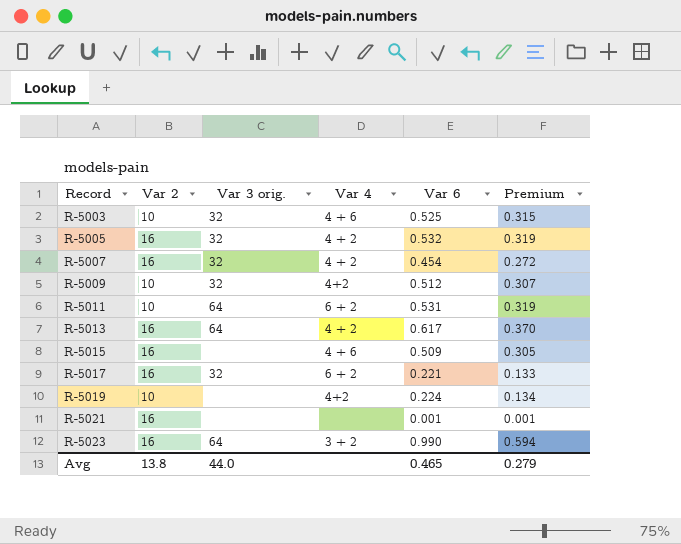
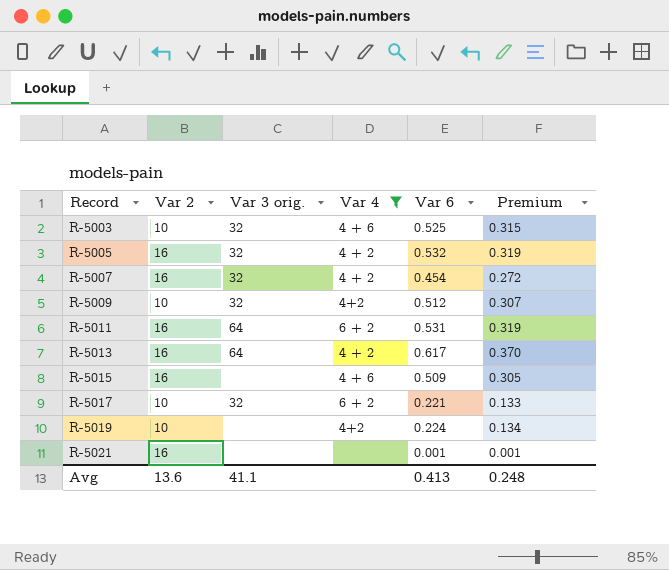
filter: none -> Var 4 != 3 + 2
R-5011 | Var 2: 10 -> 16
R-5017 | Var 2: 16 -> 10
Avg | Var 2: 13.8 -> 13.6
Avg | Var 3 orig.: 44.0 -> 41.1
Avg | Var 6: 0.465 -> 0.413
Avg | Premium: 0.279 -> 0.248

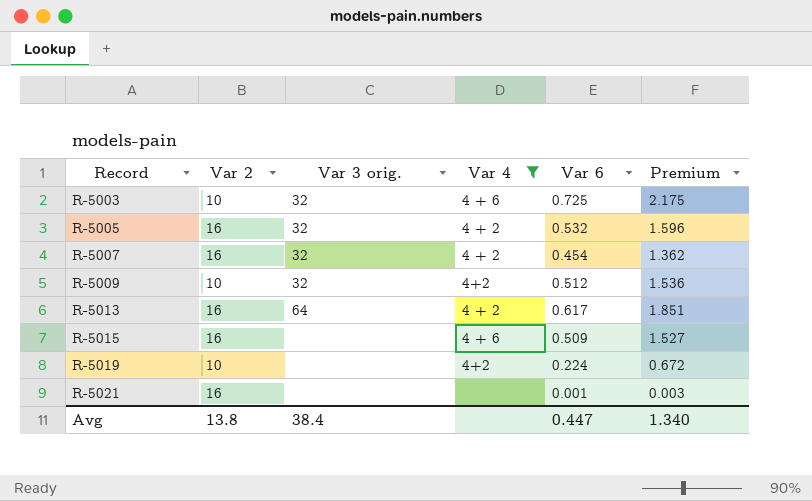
column Premium | formula: [Var 6] * 0.6 -> [Var 6] * 3
row R-5011: 16 | 64 | 6 + 2 | 0.531 | 0.319 -> none
row R-5017: 10 | 32 | 6 + 2 | 0.221 | 0.133 -> none
R-5003 | Var 6: 0.525 -> 0.725
Avg | Var 2: 13.6 -> 13.8
Avg | Var 3 orig.: 41.1 -> 38.4
Avg | Var 6: 0.413 -> 0.447
Avg | Premium: 0.248 -> 1.340

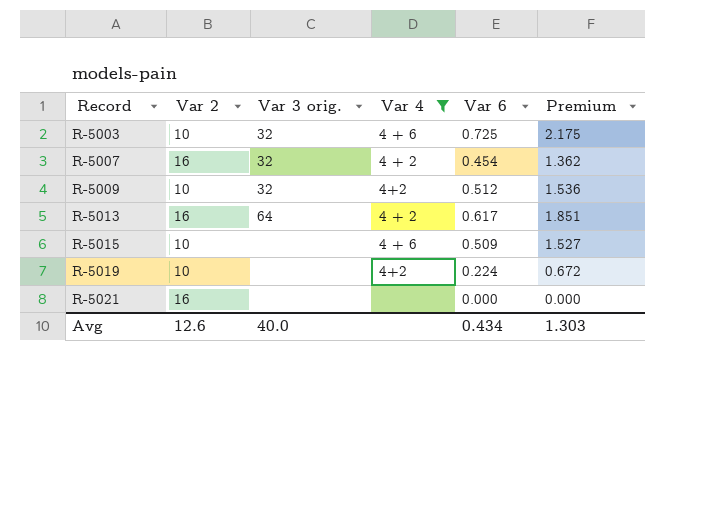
row R-5005: 16 | 32 | 4 + 2 | 0.532 | 1.596 -> none
R-5015 | Var 2: 16 -> 10
R-5021 | Var 6: 0.001 -> 0.000
R-5021 | Premium: 0.003 -> 0.000
Avg | Var 2: 13.8 -> 12.6
Avg | Var 3 orig.: 38.4 -> 40.0
Avg | Var 6: 0.447 -> 0.434
Avg | Premium: 1.340 -> 1.303

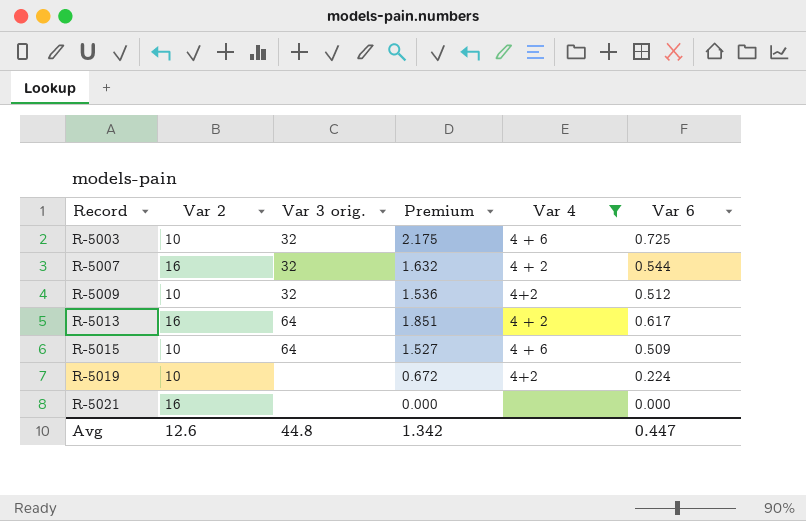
column Premium | position: 6 -> 4
R-5007 | Premium: 1.362 -> 1.632
R-5007 | Var 6: 0.454 -> 0.544
R-5015 | Var 3 orig.: none -> 64
Avg | Var 3 orig.: 40.0 -> 44.8
Avg | Premium: 1.303 -> 1.342
Avg | Var 6: 0.434 -> 0.447

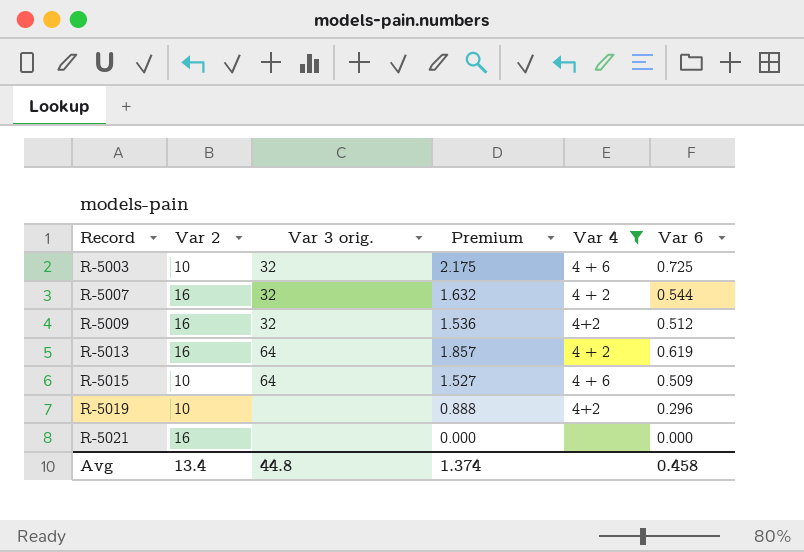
R-5009 | Var 2: 10 -> 16
R-5013 | Premium: 1.851 -> 1.857
R-5013 | Var 6: 0.617 -> 0.619
R-5019 | Premium: 0.672 -> 0.888
R-5019 | Var 6: 0.224 -> 0.296
Avg | Var 2: 12.6 -> 13.4
Avg | Premium: 1.342 -> 1.374
Avg | Var 6: 0.447 -> 0.458

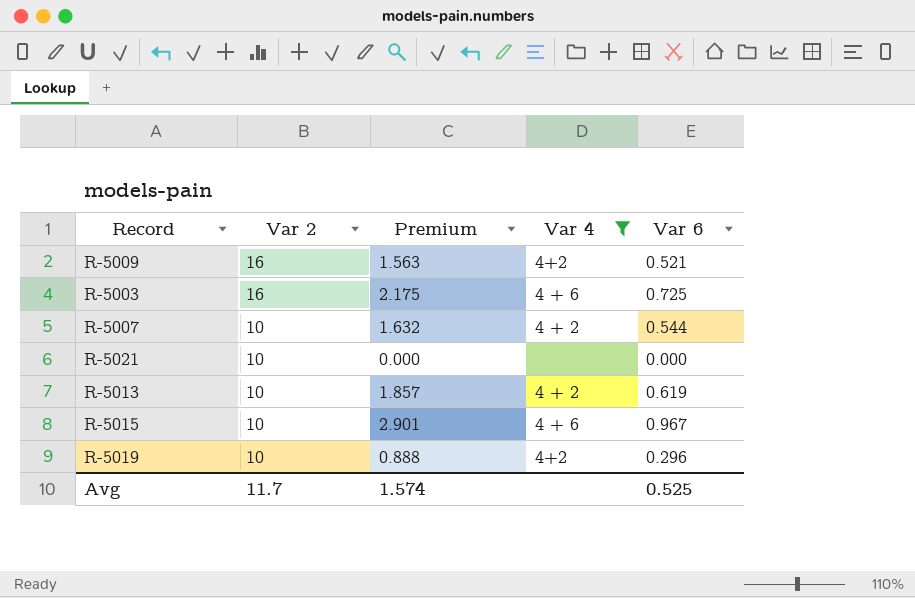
row order: Record ascending -> Var 2 descending
column Var 3 orig. | position: 3 -> none
R-5009 | Premium: 1.536 -> 1.563
R-5009 | Var 6: 0.512 -> 0.521
R-5003 | Var 2: 10 -> 16
R-5007 | Var 2: 16 -> 10
R-5021 | Var 2: 16 -> 10
R-5013 | Var 2: 16 -> 10
R-5015 | Premium: 1.527 -> 2.901
R-5015 | Var 6: 0.509 -> 0.967
Avg | Var 2: 13.4 -> 11.7
Avg | Premium: 1.374 -> 1.574
Avg | Var 6: 0.458 -> 0.525

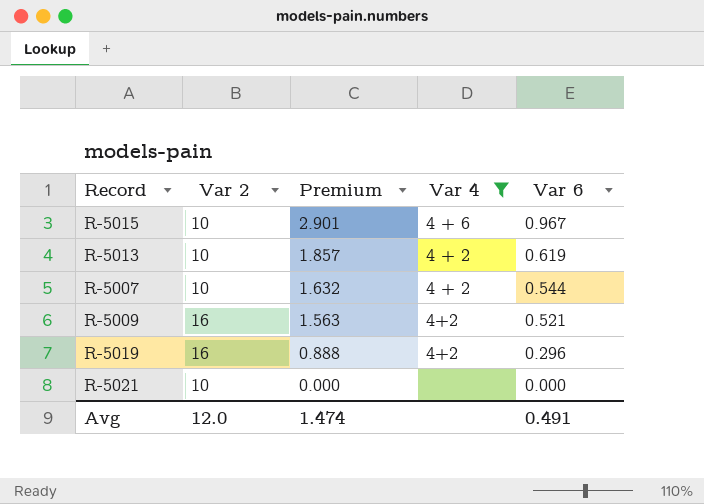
row order: Var 2 descending -> Premium descending
row R-5003: 16 | 2.175 | 4 + 6 | 0.725 -> none
R-5019 | Var 2: 10 -> 16
Avg | Var 2: 11.7 -> 12.0
Avg | Premium: 1.574 -> 1.474
Avg | Var 6: 0.525 -> 0.491

